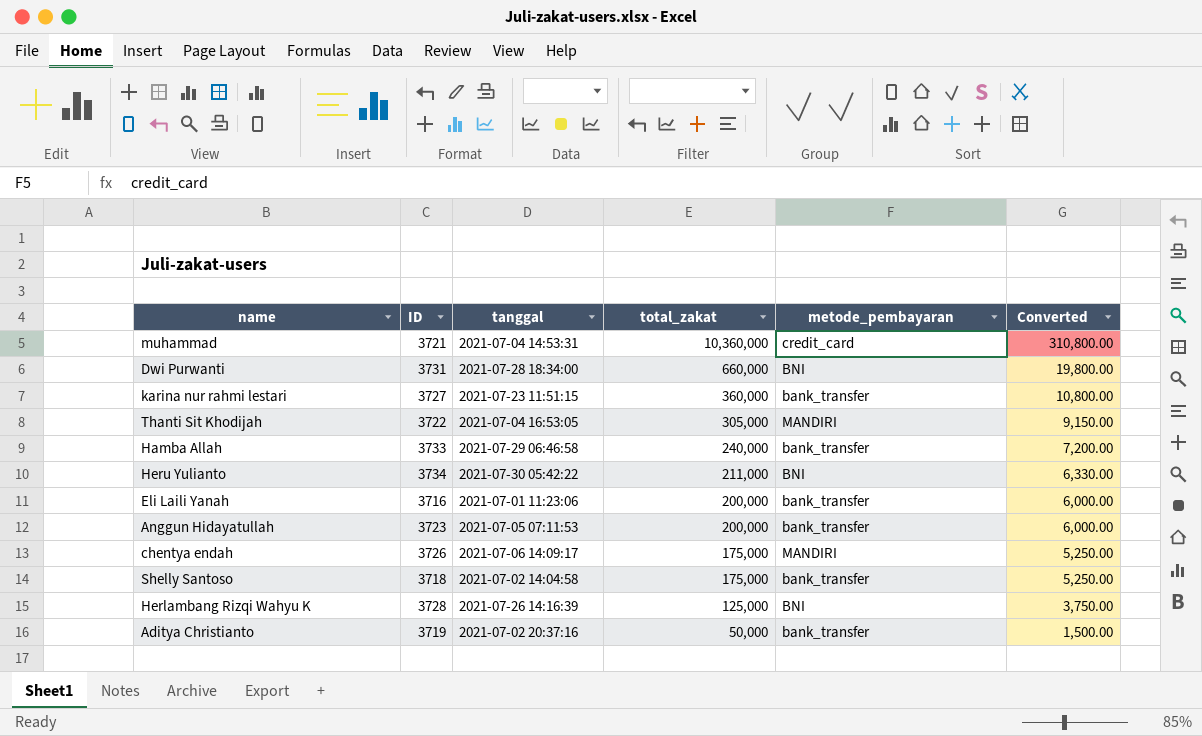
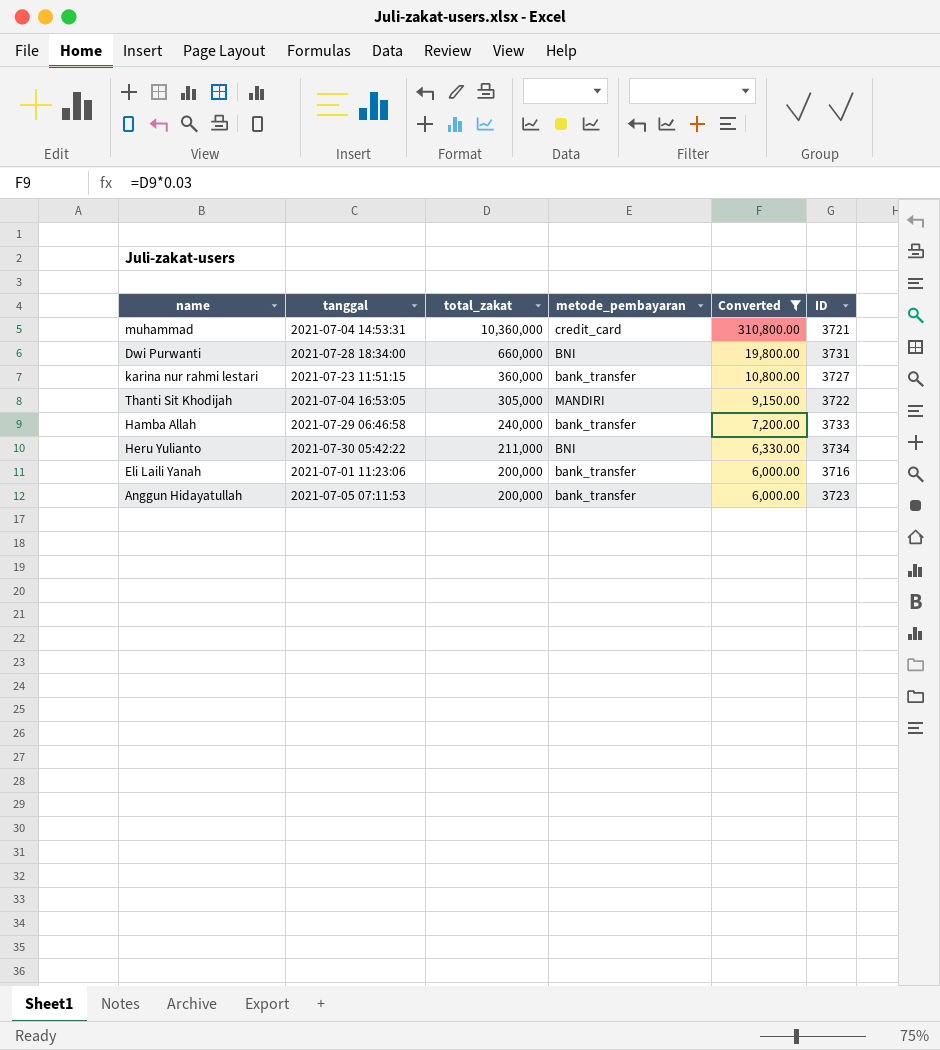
filter: none -> Converted >= 6,000.00
column ID | position: 2 -> 6

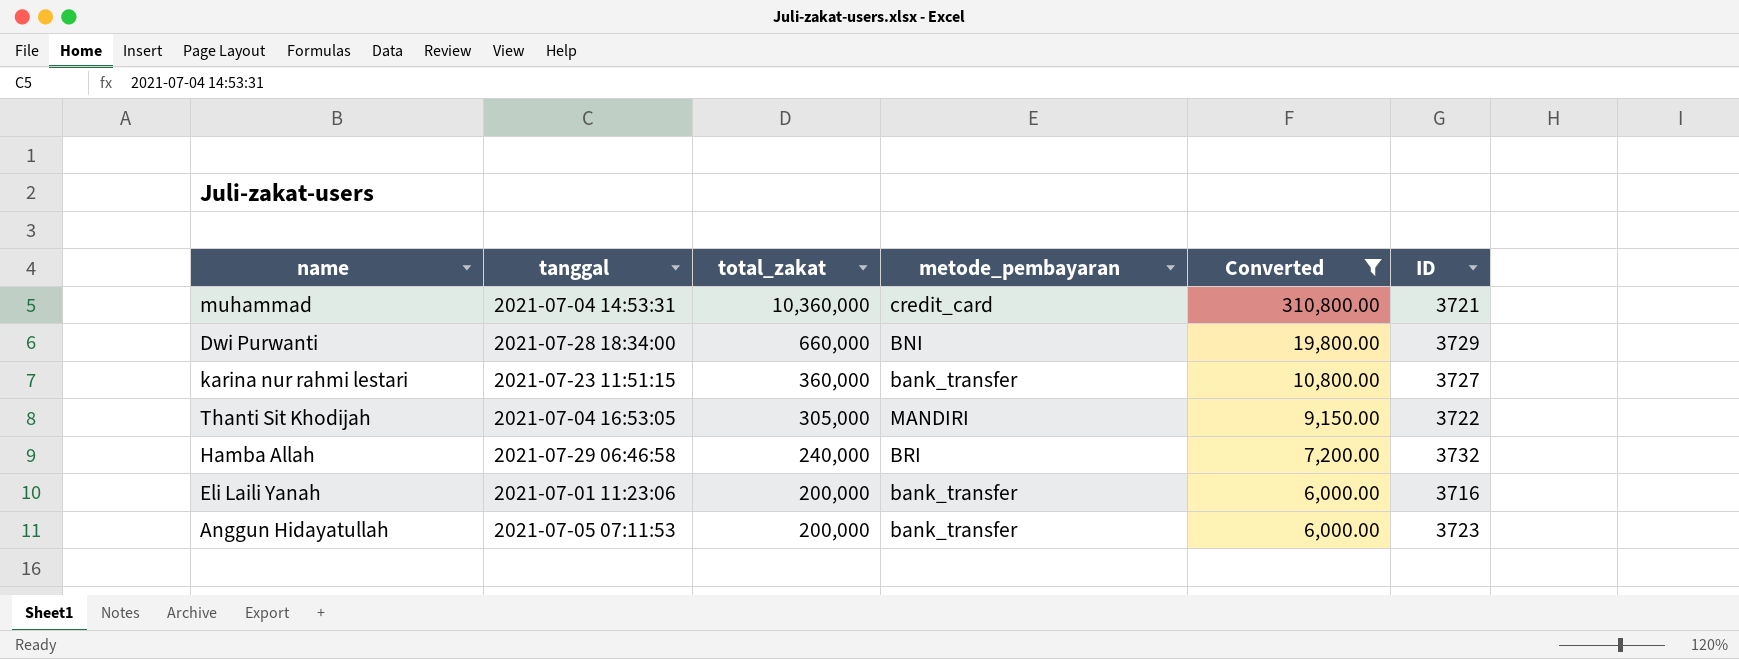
row Heru Yulianto: 2021-07-30 05:42:22 | 211,000 | BNI | 6,330.00 | 3734 -> none
Dwi Purwanti | ID: 3731 -> 3729
Hamba Allah | metode_pembayaran: bank_transfer -> BRI
Hamba Allah | ID: 3733 -> 3732

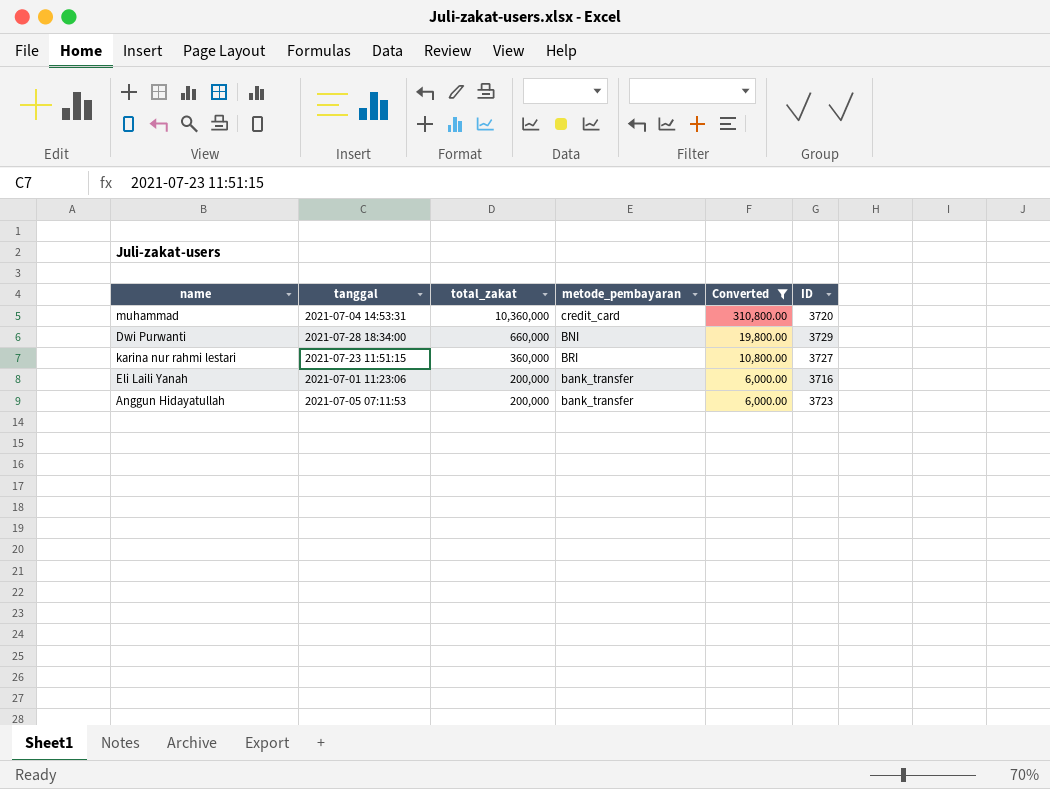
row Thanti Sit Khodijah: 2021-07-04 16:53:05 | 305,000 | MANDIRI | 9,150.00 | 3722 -> none
row Hamba Allah: 2021-07-29 06:46:58 | 240,000 | BRI | 7,200.00 | 3732 -> none
muhammad | ID: 3721 -> 3720
karina nur rahmi lestari | metode_pembayaran: bank_transfer -> BRI

